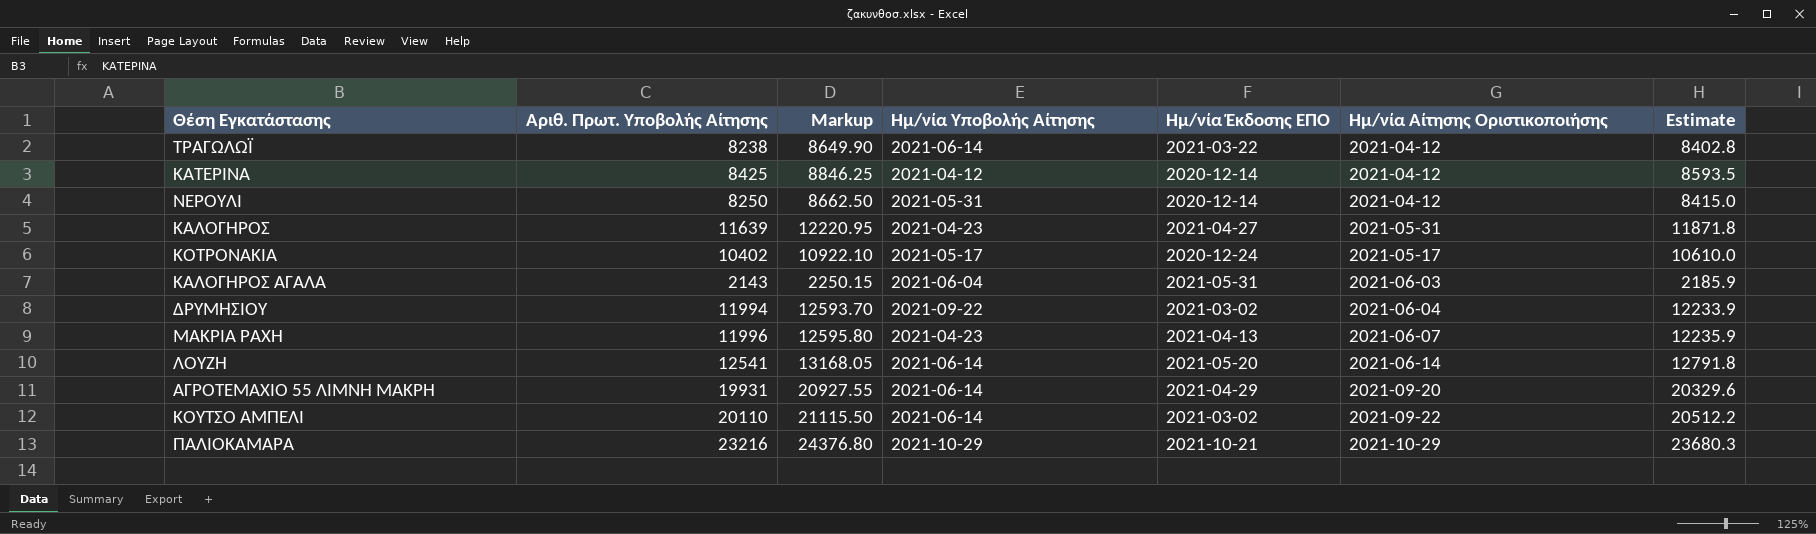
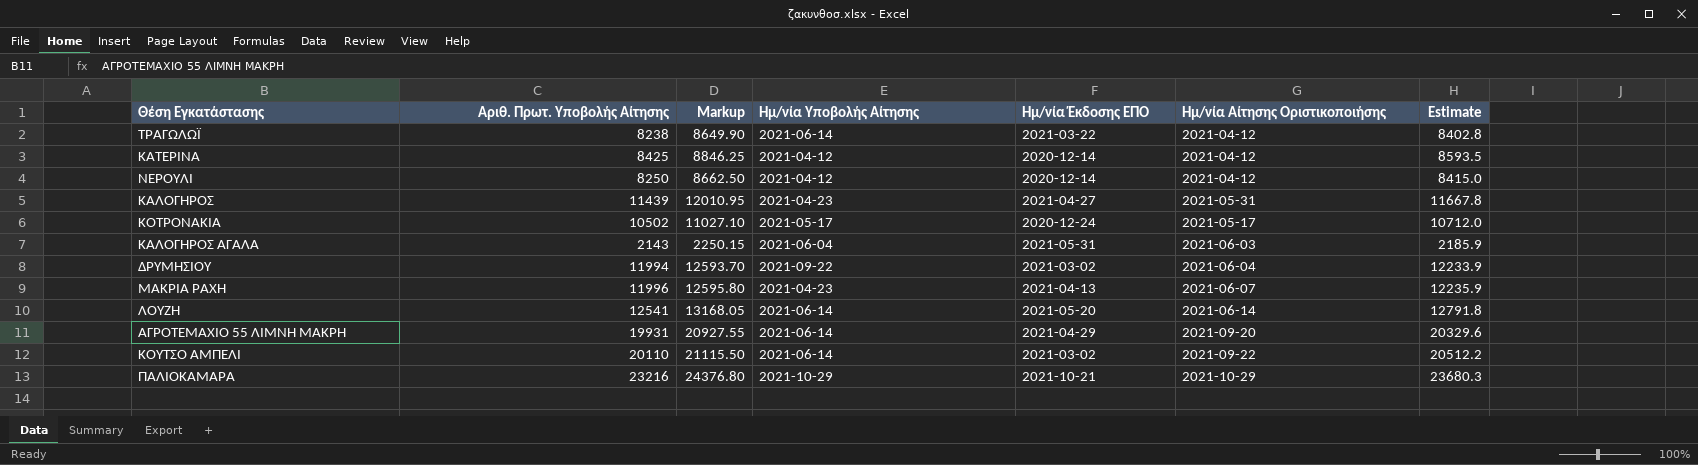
ΝΕΡΟΥΛΙ | Ημ/νία Υποβολής Αίτησης: 2021-05-31 -> 2021-04-12
ΚΑΛΟΓΗΡΟΣ | Αριθ. Πρωτ. Υποβολής Αίτησης: 11639 -> 11439
ΚΑΛΟΓΗΡΟΣ | Markup: 12220.95 -> 12010.95
ΚΑΛΟΓΗΡΟΣ | Estimate: 11871.8 -> 11667.8
ΚΟΤΡΟΝΑΚΙΑ | Αριθ. Πρωτ. Υποβολής Αίτησης: 10402 -> 10502
ΚΟΤΡΟΝΑΚΙΑ | Markup: 10922.10 -> 11027.10
ΚΟΤΡΟΝΑΚΙΑ | Estimate: 10610.0 -> 10712.0

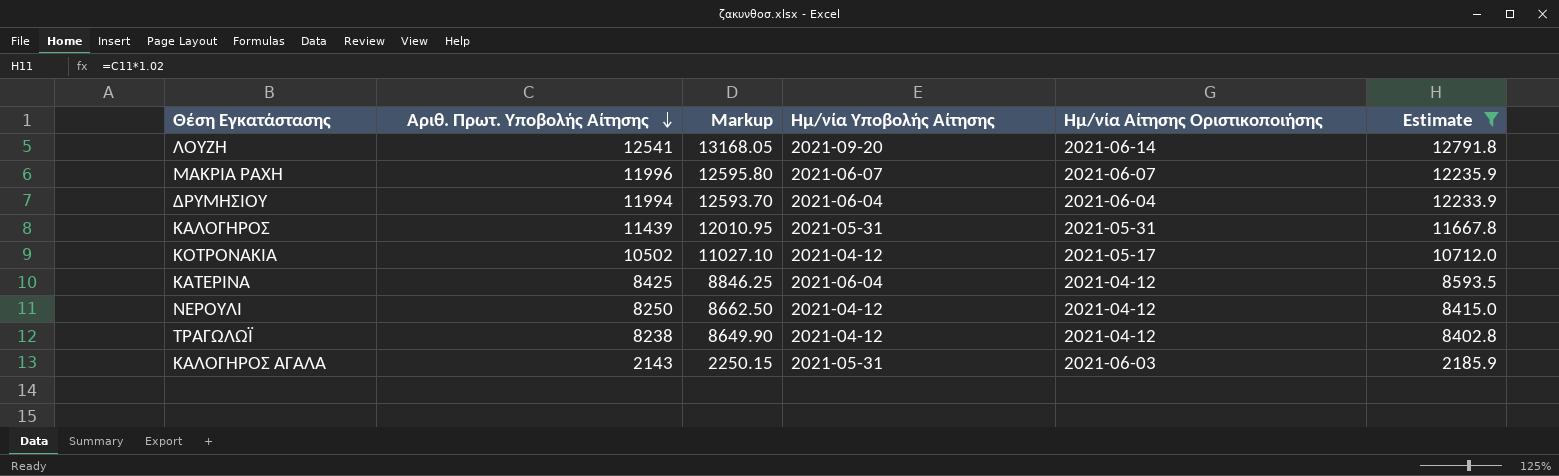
filter: none -> Estimate <= 12791.8
row order: none -> Αριθ. Πρωτ. Υποβολής Αίτησης descending
column Ημ/νία Έκδοσης ΕΠΟ | position: 5 -> none
ΛΟΥΖΗ | Ημ/νία Υποβολής Αίτησης: 2021-06-14 -> 2021-09-20
ΜΑΚΡΙΑ ΡΑΧΗ | Ημ/νία Υποβολής Αίτησης: 2021-04-23 -> 2021-06-07
ΔΡΥΜΗΣΙΟΥ | Ημ/νία Υποβολής Αίτησης: 2021-09-22 -> 2021-06-04
ΚΑΛΟΓΗΡΟΣ | Ημ/νία Υποβολής Αίτησης: 2021-04-23 -> 2021-05-31
ΚΟΤΡΟΝΑΚΙΑ | Ημ/νία Υποβολής Αίτησης: 2021-05-17 -> 2021-04-12
ΚΑΤΕΡΙΝΑ | Ημ/νία Υποβολής Αίτησης: 2021-04-12 -> 2021-06-04
ΤΡΑΓΩΛΩΪ | Ημ/νία Υποβολής Αίτησης: 2021-06-14 -> 2021-04-12
ΚΑΛΟΓΗΡΟΣ ΑΓΑΛΑ | Ημ/νία Υποβολής Αίτησης: 2021-06-04 -> 2021-05-31

